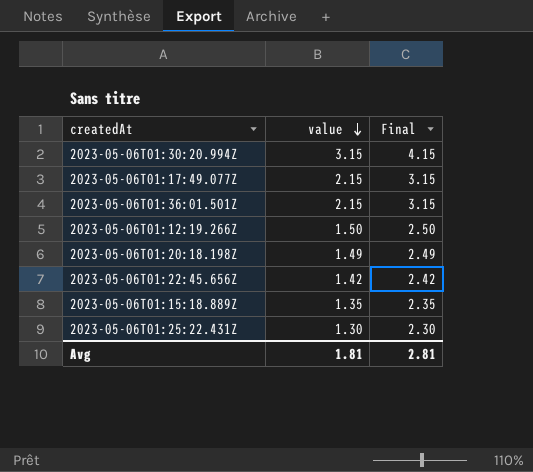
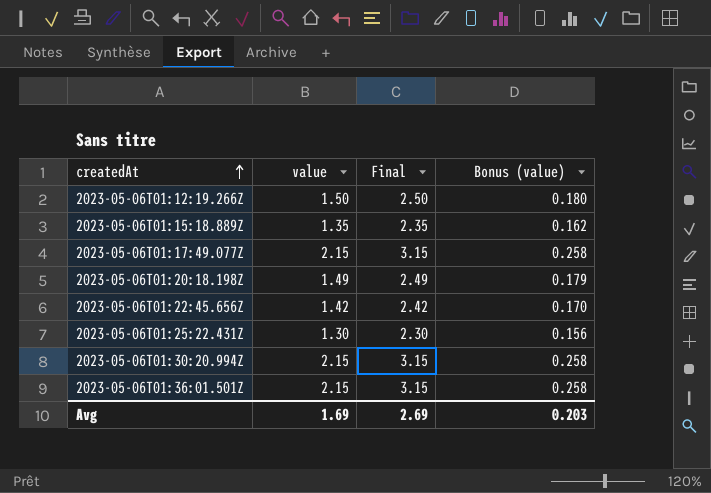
row order: value descending -> createdAt ascending
column Bonus (value) | formula: none -> [value] * 0.12
2023-05-06T01:30:20.994Z | value: 3.15 -> 2.15
2023-05-06T01:30:20.994Z | Final: 4.15 -> 3.15
Avg | value: 1.81 -> 1.69
Avg | Final: 2.81 -> 2.69

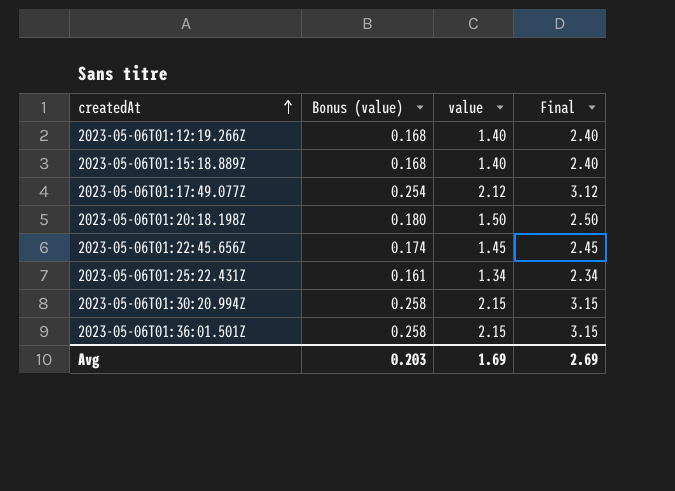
column Bonus (value) | position: 4 -> 2
2023-05-06T01:12:19.266Z | Bonus (value): 0.180 -> 0.168
2023-05-06T01:12:19.266Z | value: 1.50 -> 1.40
2023-05-06T01:12:19.266Z | Final: 2.50 -> 2.40
2023-05-06T01:15:18.889Z | Bonus (value): 0.162 -> 0.168
2023-05-06T01:15:18.889Z | value: 1.35 -> 1.40
2023-05-06T01:15:18.889Z | Final: 2.35 -> 2.40
2023-05-06T01:17:49.077Z | Bonus (value): 0.258 -> 0.254
2023-05-06T01:17:49.077Z | value: 2.15 -> 2.12
2023-05-06T01:17:49.077Z | Final: 3.15 -> 3.12
2023-05-06T01:20:18.198Z | Bonus (value): 0.179 -> 0.180
2023-05-06T01:20:18.198Z | value: 1.49 -> 1.50
2023-05-06T01:20:18.198Z | Final: 2.49 -> 2.50
2023-05-06T01:22:45.656Z | Bonus (value): 0.170 -> 0.174
2023-05-06T01:22:45.656Z | value: 1.42 -> 1.45
2023-05-06T01:22:45.656Z | Final: 2.42 -> 2.45
2023-05-06T01:25:22.431Z | Bonus (value): 0.156 -> 0.161
2023-05-06T01:25:22.431Z | value: 1.30 -> 1.34
2023-05-06T01:25:22.431Z | Final: 2.30 -> 2.34

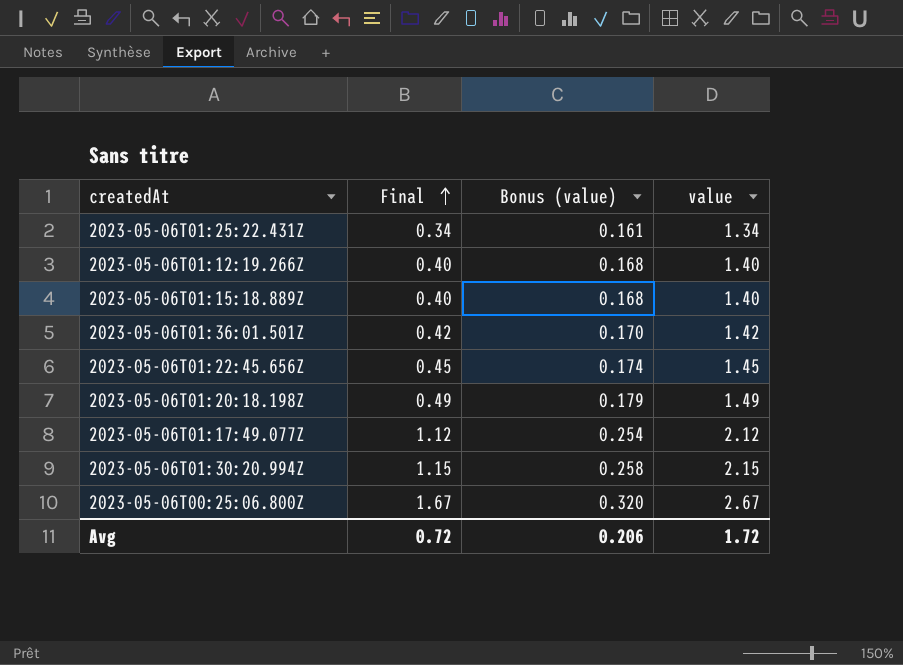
row order: createdAt ascending -> Final ascending
column Final | formula: [value] + 1 -> [value] - 1
column Final | position: 4 -> 2
2023-05-06T01:36:01.501Z | Bonus (value): 0.258 -> 0.170
2023-05-06T01:36:01.501Z | value: 2.15 -> 1.42
2023-05-06T01:20:18.198Z | Bonus (value): 0.180 -> 0.179
2023-05-06T01:20:18.198Z | value: 1.50 -> 1.49
row 2023-05-06T00:25:06.800Z: none -> 1.67 | 0.320 | 2.67
Avg | Final: 2.69 -> 0.72
Avg | Bonus (value): 0.203 -> 0.206
Avg | value: 1.69 -> 1.72

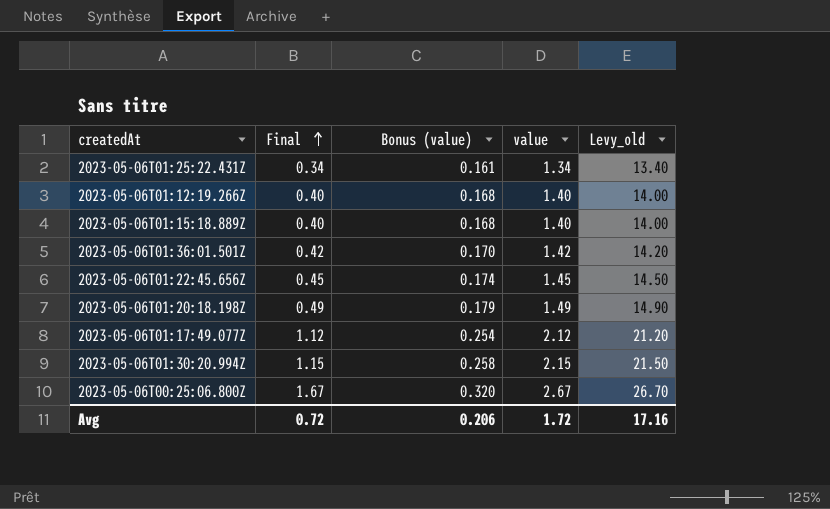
column Levy_old | formula: none -> [value] * 10

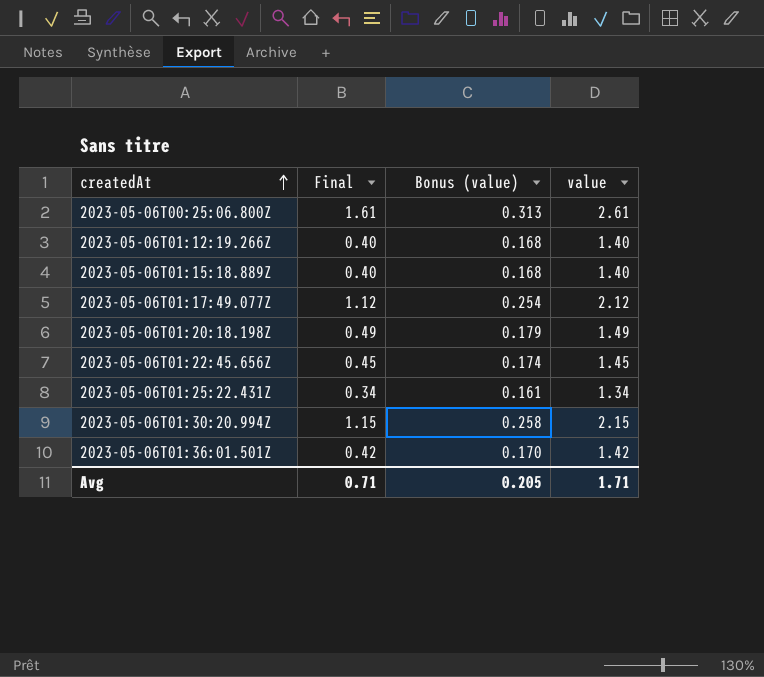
row order: Final ascending -> createdAt ascending
column Levy_old | formula: [value] * 10 -> none
2023-05-06T00:25:06.800Z | Final: 1.67 -> 1.61
2023-05-06T00:25:06.800Z | Bonus (value): 0.320 -> 0.313
2023-05-06T00:25:06.800Z | value: 2.67 -> 2.61
Avg | Final: 0.72 -> 0.71
Avg | Bonus (value): 0.206 -> 0.205
Avg | value: 1.72 -> 1.71

